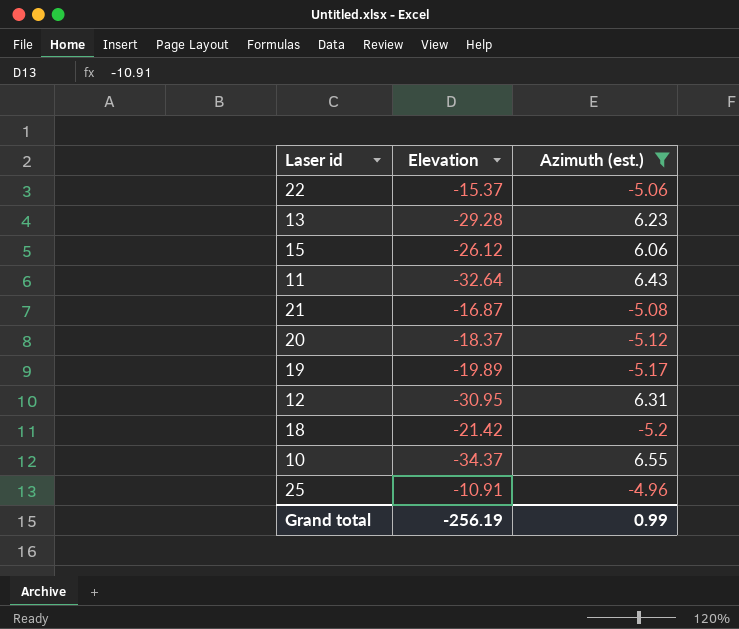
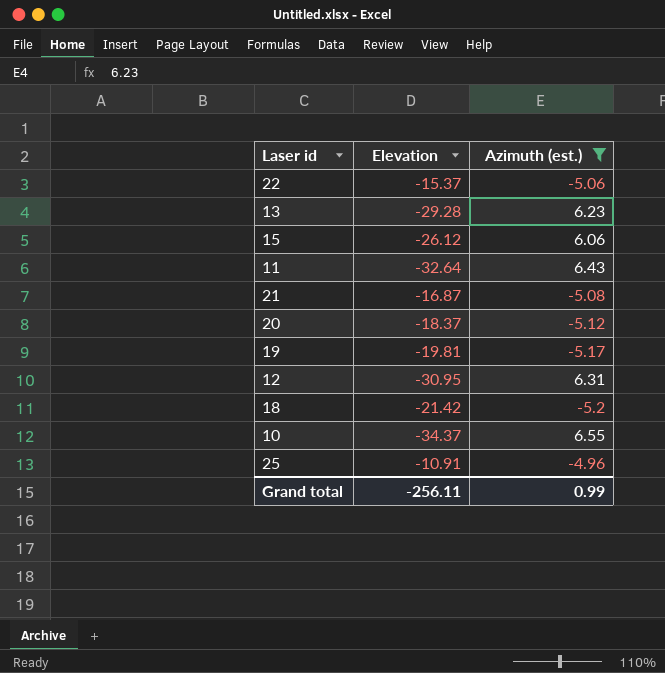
19 | Elevation: -19.89 -> -19.81
Grand total | Elevation: -256.19 -> -256.11

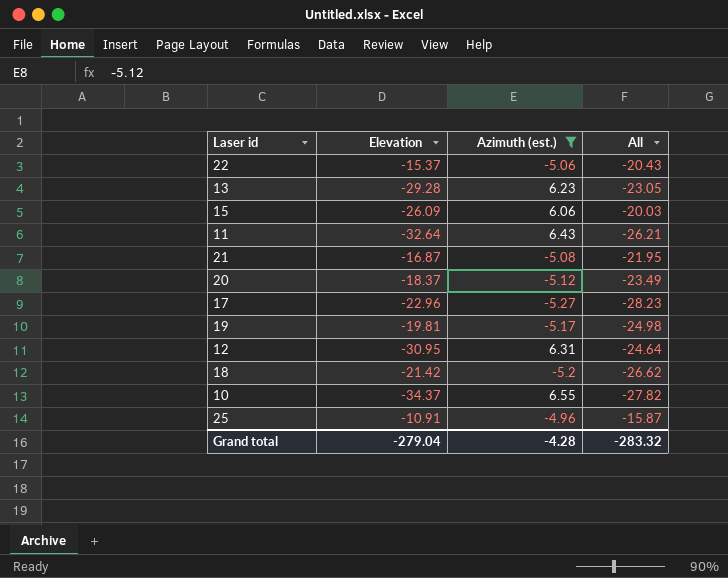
column All | formula: none -> [Elevation] + [Azimuth (est.)]
15 | Elevation: -26.12 -> -26.09
row 17: none -> -22.96 | -5.27 | -28.23
Grand total | Elevation: -256.11 -> -279.04
Grand total | Azimuth (est.): 0.99 -> -4.28

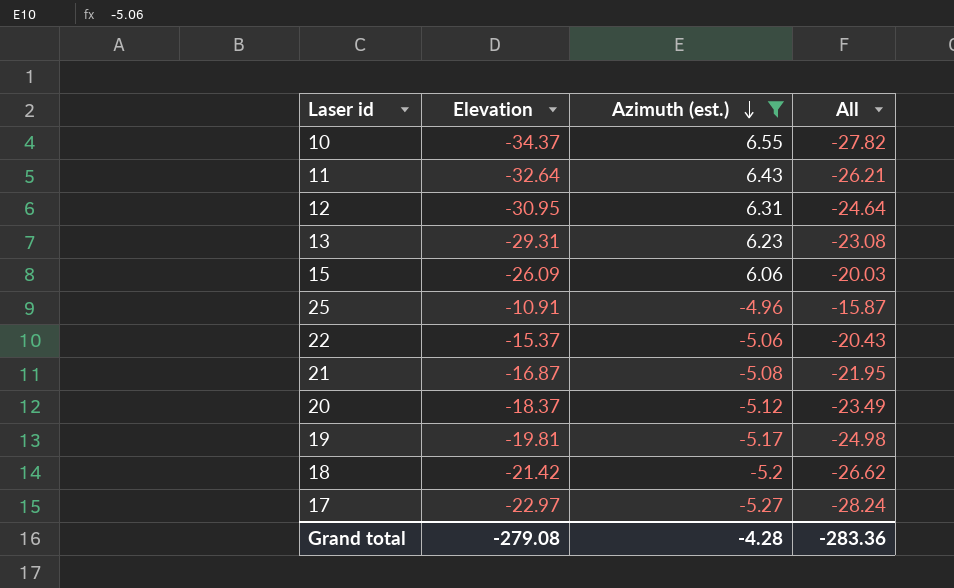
row order: none -> Azimuth (est.) descending
13 | Elevation: -29.28 -> -29.31
13 | All: -23.05 -> -23.08
17 | Elevation: -22.96 -> -22.97
17 | All: -28.23 -> -28.24
Grand total | Elevation: -279.04 -> -279.08
Grand total | All: -283.32 -> -283.36

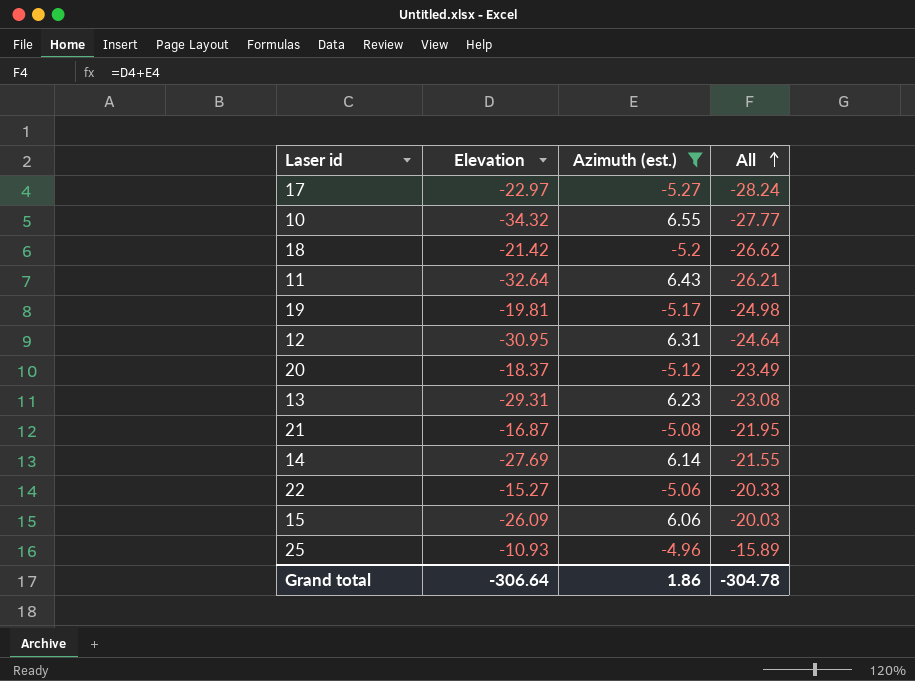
row order: Azimuth (est.) descending -> All ascending
10 | Elevation: -34.37 -> -34.32
10 | All: -27.82 -> -27.77
row 14: none -> -27.69 | 6.14 | -21.55
22 | Elevation: -15.37 -> -15.27
22 | All: -20.43 -> -20.33
25 | Elevation: -10.91 -> -10.93
25 | All: -15.87 -> -15.89
Grand total | Elevation: -279.08 -> -306.64
Grand total | Azimuth (est.): -4.28 -> 1.86
Grand total | All: -283.36 -> -304.78

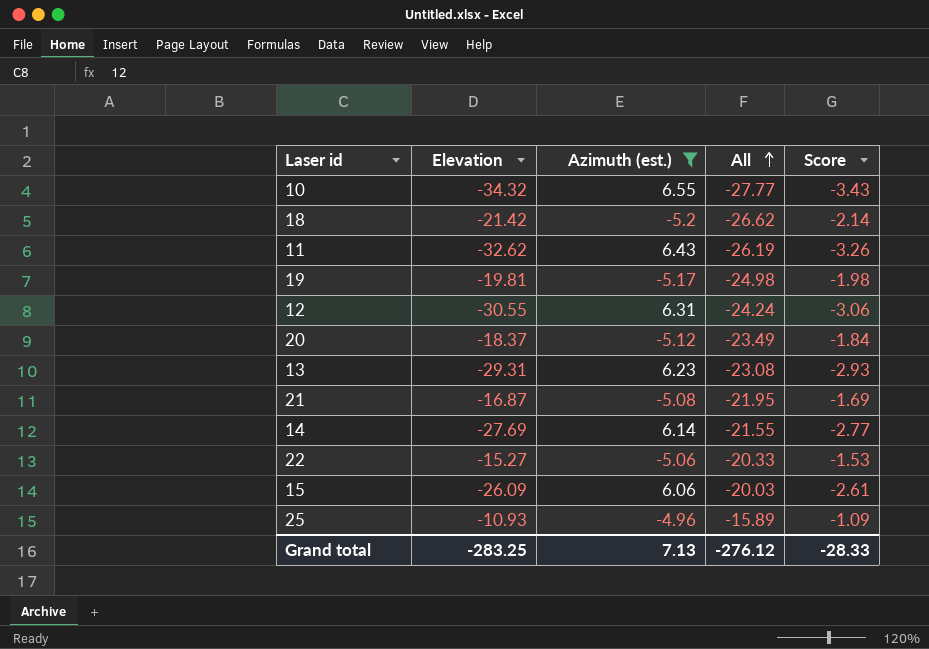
column Score | formula: none -> [Elevation] * 0.1
row 17: -22.97 | -5.27 | -28.24 -> none
11 | Elevation: -32.64 -> -32.62
11 | All: -26.21 -> -26.19
12 | Elevation: -30.95 -> -30.55
12 | All: -24.64 -> -24.24
Grand total | Elevation: -306.64 -> -283.25
Grand total | Azimuth (est.): 1.86 -> 7.13
Grand total | All: -304.78 -> -276.12

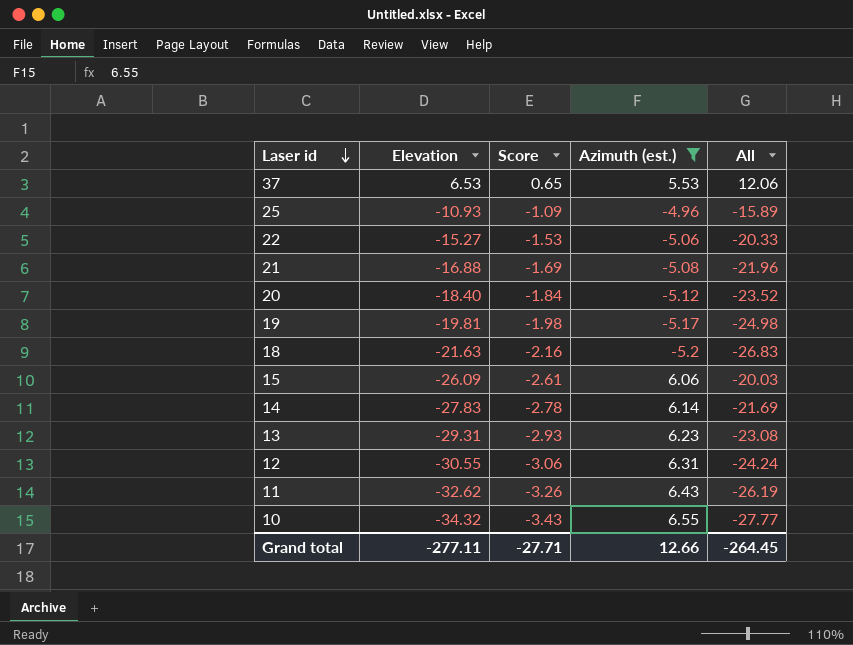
row order: All ascending -> Laser id descending
column Score | position: 5 -> 3
row 37: none -> 6.53 | 0.65 | 5.53 | 12.06
21 | Elevation: -16.87 -> -16.88
21 | All: -21.95 -> -21.96
20 | Elevation: -18.37 -> -18.40
20 | All: -23.49 -> -23.52
18 | Elevation: -21.42 -> -21.63
18 | Score: -2.14 -> -2.16
18 | All: -26.62 -> -26.83
14 | Elevation: -27.69 -> -27.83
14 | Score: -2.77 -> -2.78
14 | All: -21.55 -> -21.69
Grand total | Elevation: -283.25 -> -277.11
Grand total | Score: -28.33 -> -27.71
Grand total | Azimuth (est.): 7.13 -> 12.66
Grand total | All: -276.12 -> -264.45

